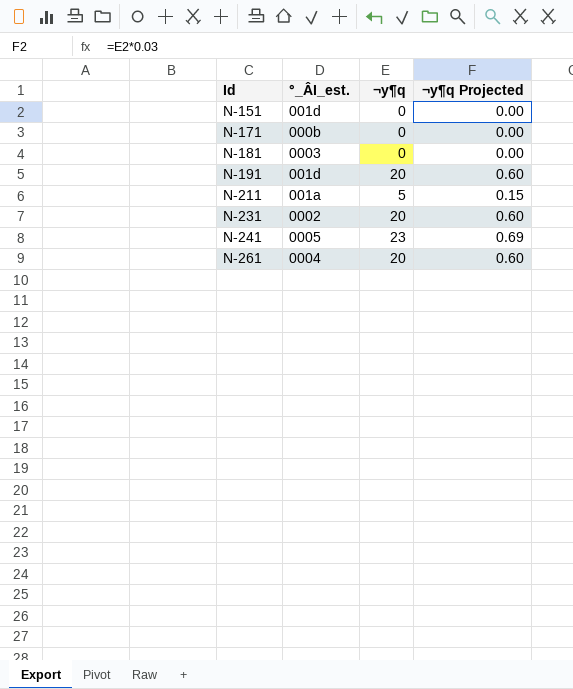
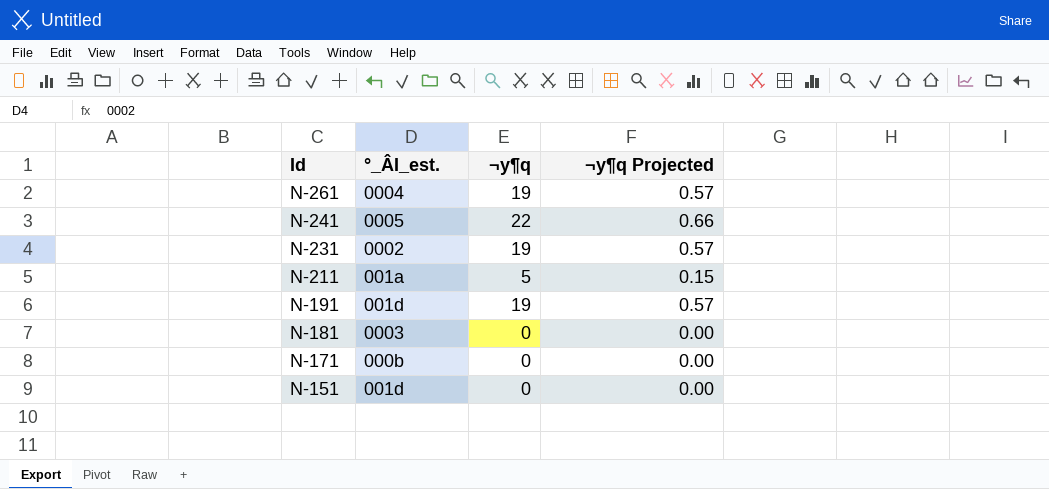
row order: Id ascending -> Id descending
N-261 | ¬y¶q: 20 -> 19
N-261 | ¬y¶q Projected: 0.60 -> 0.57
N-241 | ¬y¶q: 23 -> 22
N-241 | ¬y¶q Projected: 0.69 -> 0.66
N-231 | ¬y¶q: 20 -> 19
N-231 | ¬y¶q Projected: 0.60 -> 0.57
N-191 | ¬y¶q: 20 -> 19
N-191 | ¬y¶q Projected: 0.60 -> 0.57

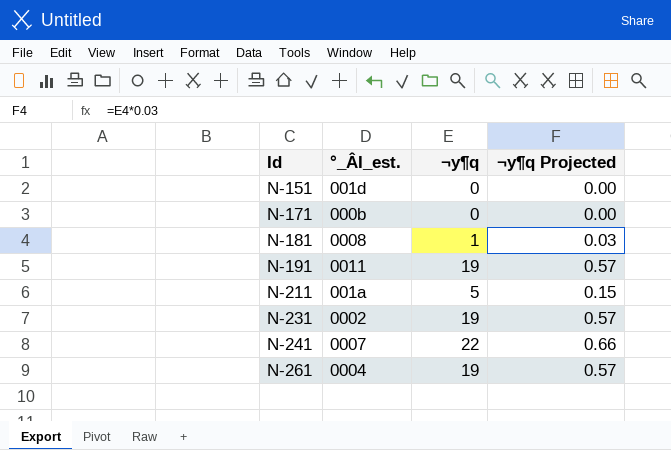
row order: Id descending -> Id ascending
N-181 | °_ÂI_est.: 0003 -> 0008
N-181 | ¬y¶q: 0 -> 1
N-181 | ¬y¶q Projected: 0.00 -> 0.03
N-191 | °_ÂI_est.: 001d -> 0011
N-241 | °_ÂI_est.: 0005 -> 0007

